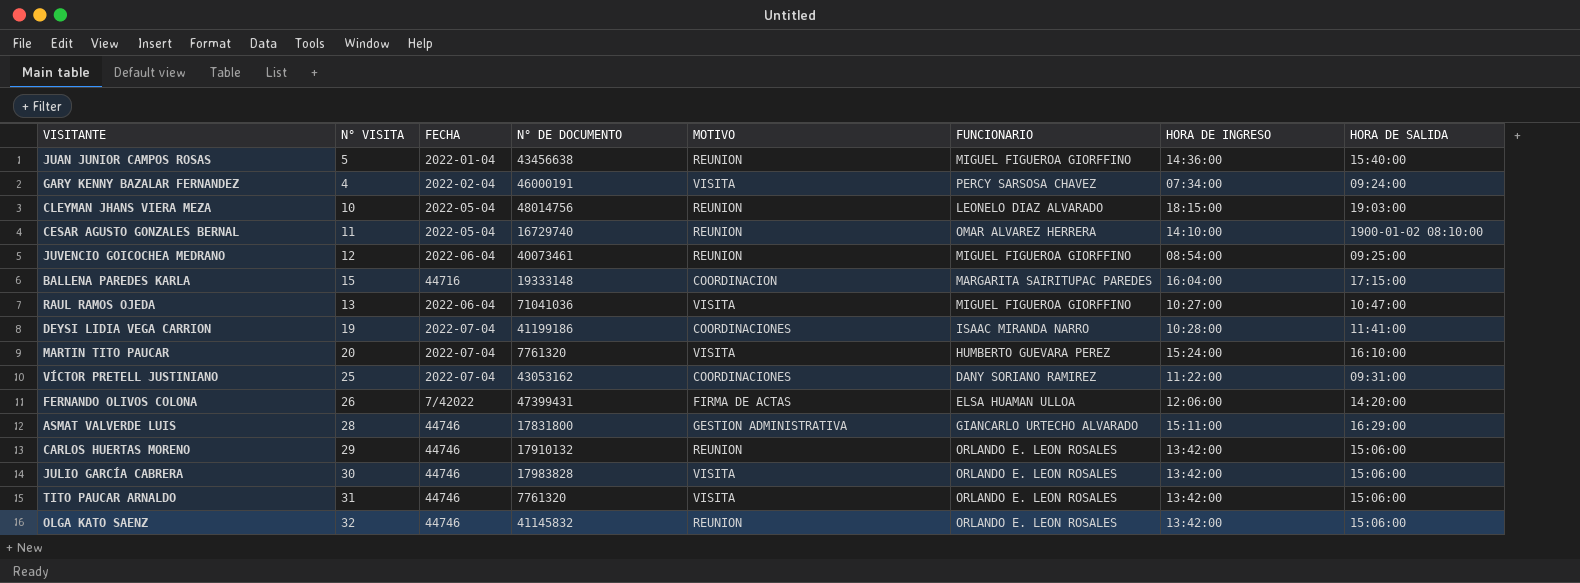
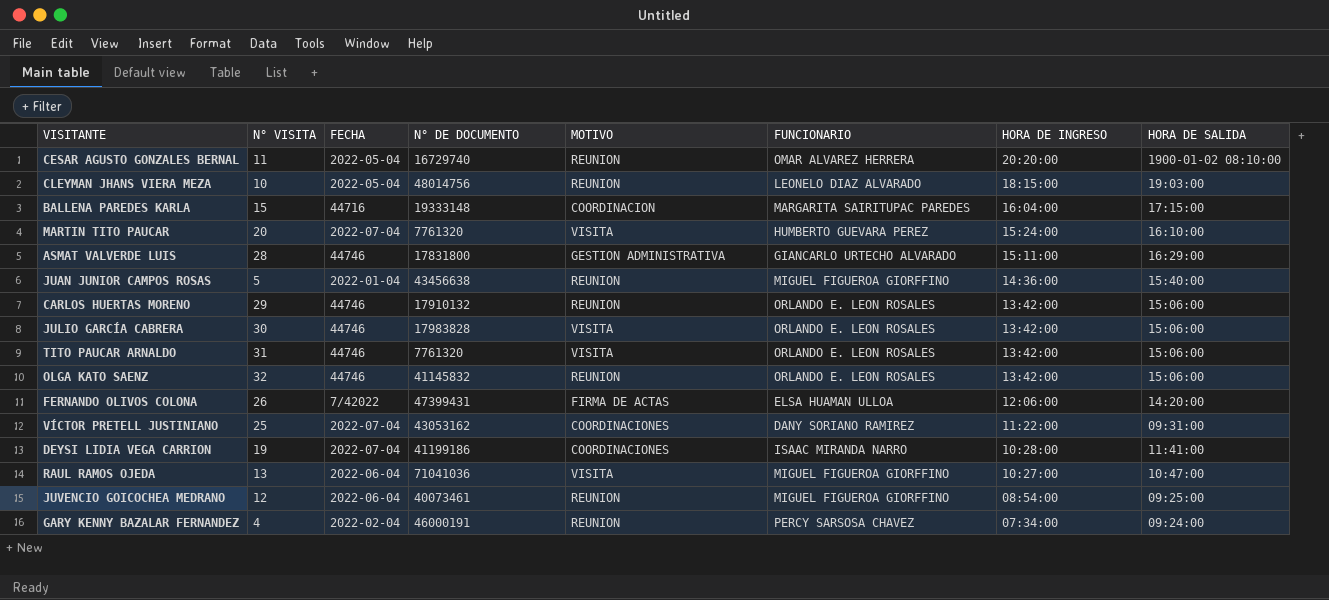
row order: none -> HORA DE INGRESO descending
CESAR AGUSTO GONZALES BERNAL | HORA DE INGRESO: 14:10:00 -> 20:20:00
GARY KENNY BAZALAR FERNANDEZ | MOTIVO: VISITA -> REUNION

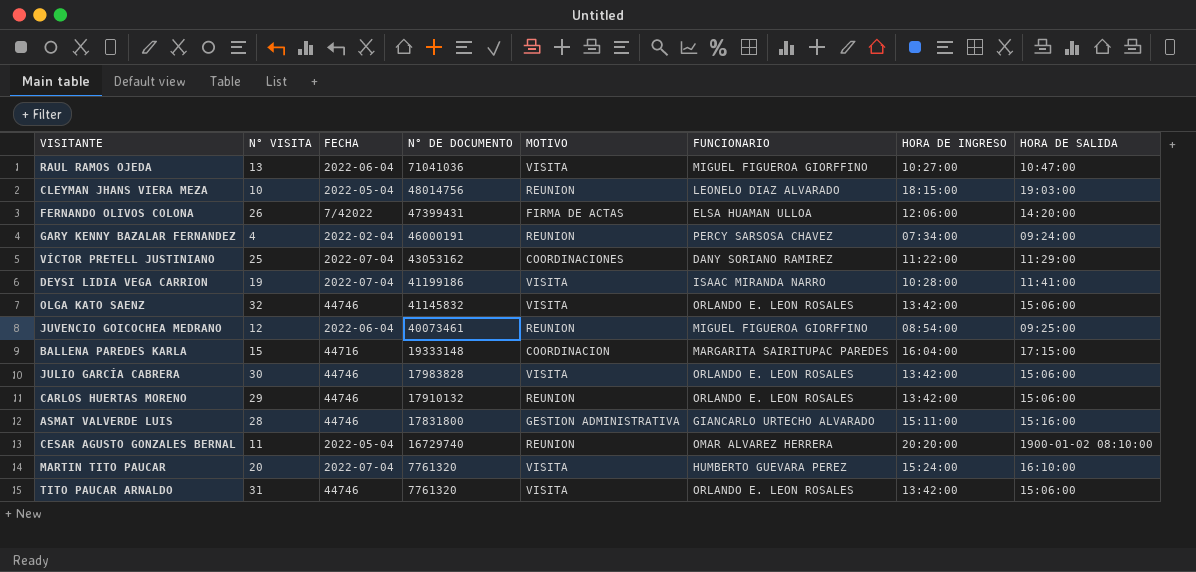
row order: HORA DE INGRESO descending -> N° DE DOCUMENTO descending
row JUAN JUNIOR CAMPOS ROSAS: 5 | 2022-01-04 | 43456638 | REUNION | MIGUEL FIGUEROA GIORFFINO | 14:36:00 | 15:40:00 -> none
VÍCTOR PRETELL JUSTINIANO | HORA DE SALIDA: 09:31:00 -> 11:29:00
DEYSI LIDIA VEGA CARRION | MOTIVO: COORDINACIONES -> VISITA
OLGA KATO SAENZ | MOTIVO: REUNION -> VISITA
ASMAT VALVERDE LUIS | HORA DE SALIDA: 16:29:00 -> 15:16:00

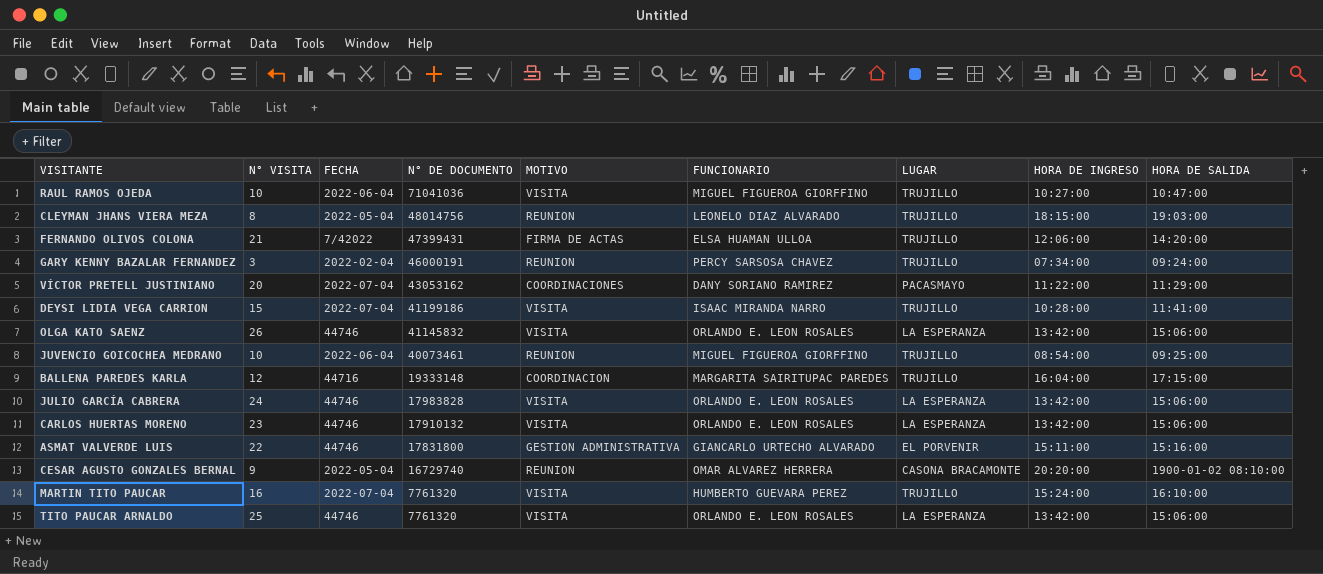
column LUGAR | position: none -> 7
RAUL RAMOS OJEDA | N° VISITA: 13 -> 10
CLEYMAN JHANS VIERA MEZA | N° VISITA: 10 -> 8
FERNANDO OLIVOS COLONA | N° VISITA: 26 -> 21
GARY KENNY BAZALAR FERNANDEZ | N° VISITA: 4 -> 3
VÍCTOR PRETELL JUSTINIANO | N° VISITA: 25 -> 20
DEYSI LIDIA VEGA CARRION | N° VISITA: 19 -> 15
OLGA KATO SAENZ | N° VISITA: 32 -> 26
JUVENCIO GOICOCHEA MEDRANO | N° VISITA: 12 -> 10
BALLENA PAREDES KARLA | N° VISITA: 15 -> 12
JULIO GARCÍA CABRERA | N° VISITA: 30 -> 24
CARLOS HUERTAS MORENO | N° VISITA: 29 -> 23
CARLOS HUERTAS MORENO | MOTIVO: REUNION -> VISITA
ASMAT VALVERDE LUIS | N° VISITA: 28 -> 22
CESAR AGUSTO GONZALES BERNAL | N° VISITA: 11 -> 9
MARTIN TITO PAUCAR | N° VISITA: 20 -> 16
TITO PAUCAR ARNALDO | N° VISITA: 31 -> 25

